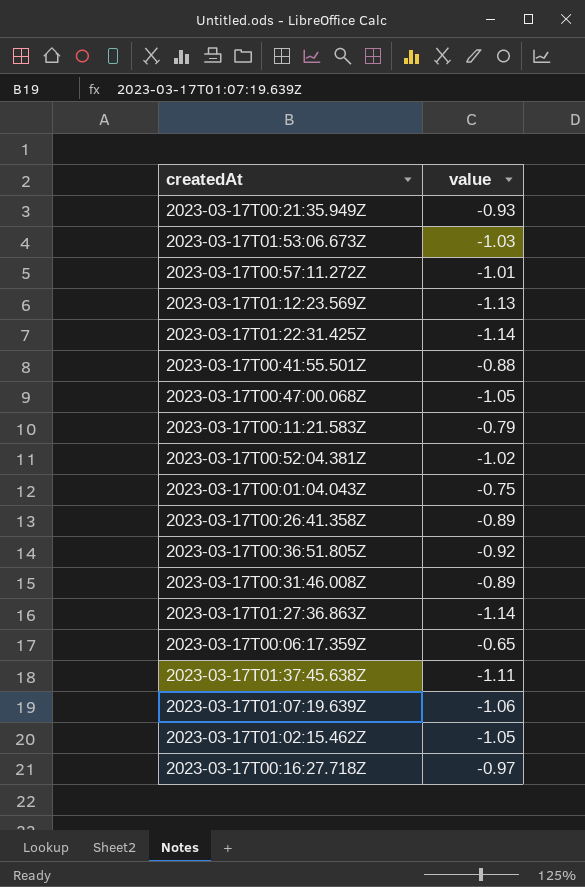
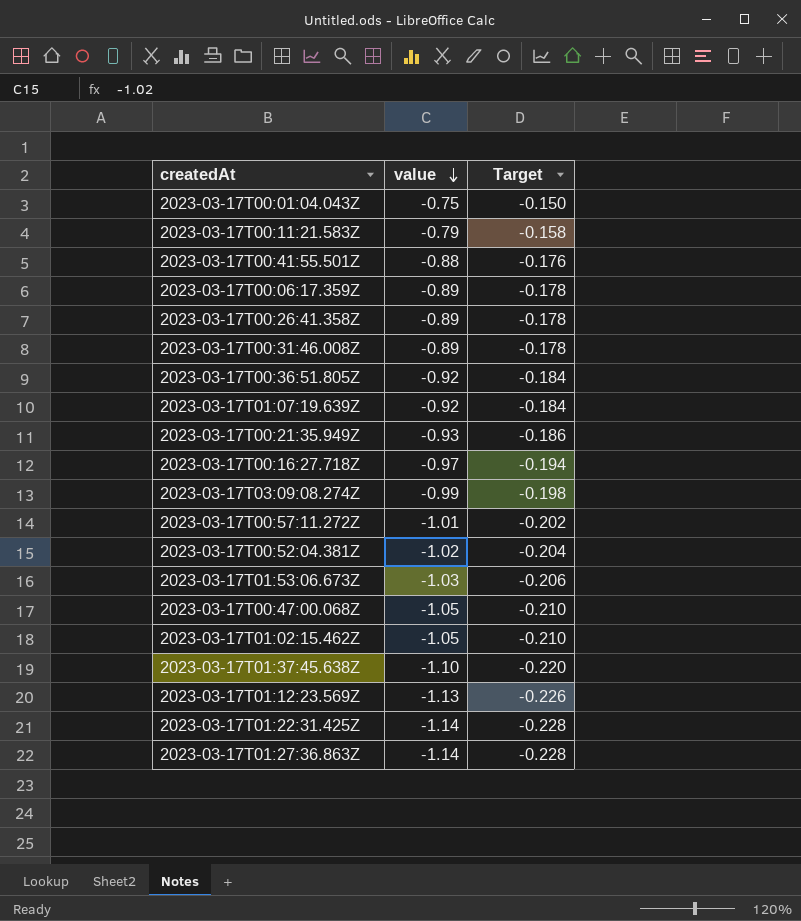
row order: none -> value descending
column Target | formula: none -> [value] * 0.2
2023-03-17T00:06:17.359Z | value: -0.65 -> -0.89
2023-03-17T01:07:19.639Z | value: -1.06 -> -0.92
row 2023-03-17T03:09:08.274Z: none -> -0.99 | -0.198
2023-03-17T01:37:45.638Z | value: -1.11 -> -1.10

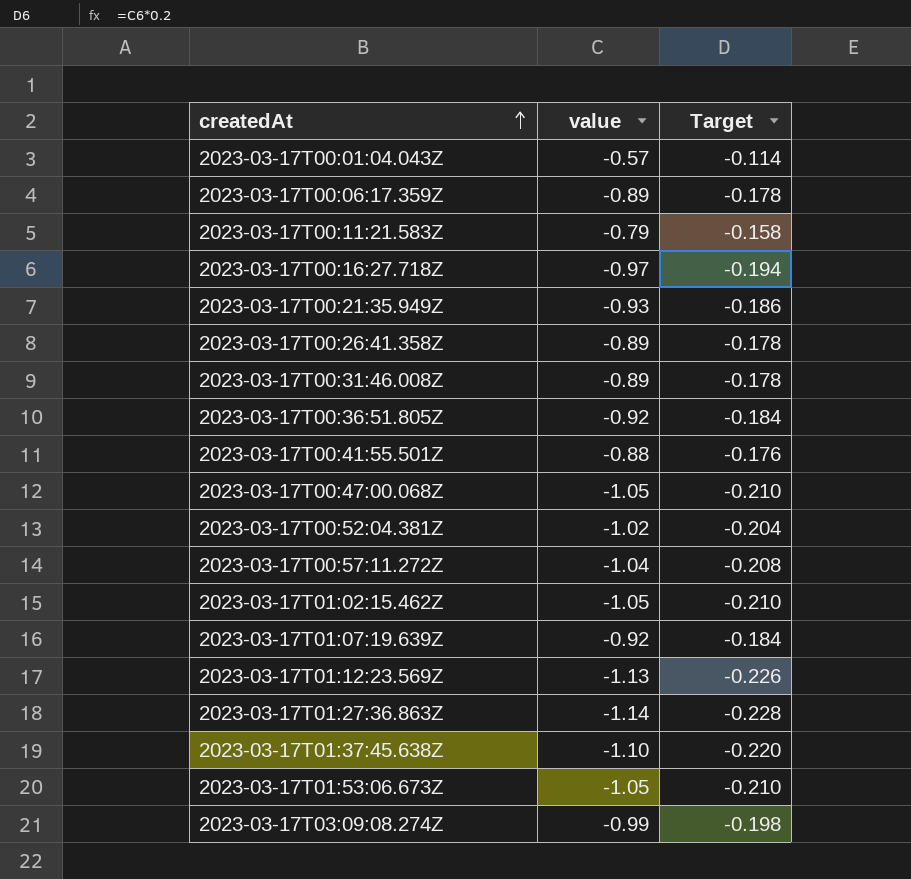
row order: value descending -> createdAt ascending
row 2023-03-17T01:22:31.425Z: -1.14 | -0.228 -> none
2023-03-17T00:01:04.043Z | value: -0.75 -> -0.57
2023-03-17T00:01:04.043Z | Target: -0.150 -> -0.114
2023-03-17T00:57:11.272Z | value: -1.01 -> -1.04
2023-03-17T00:57:11.272Z | Target: -0.202 -> -0.208
2023-03-17T01:53:06.673Z | value: -1.03 -> -1.05
2023-03-17T01:53:06.673Z | Target: -0.206 -> -0.210

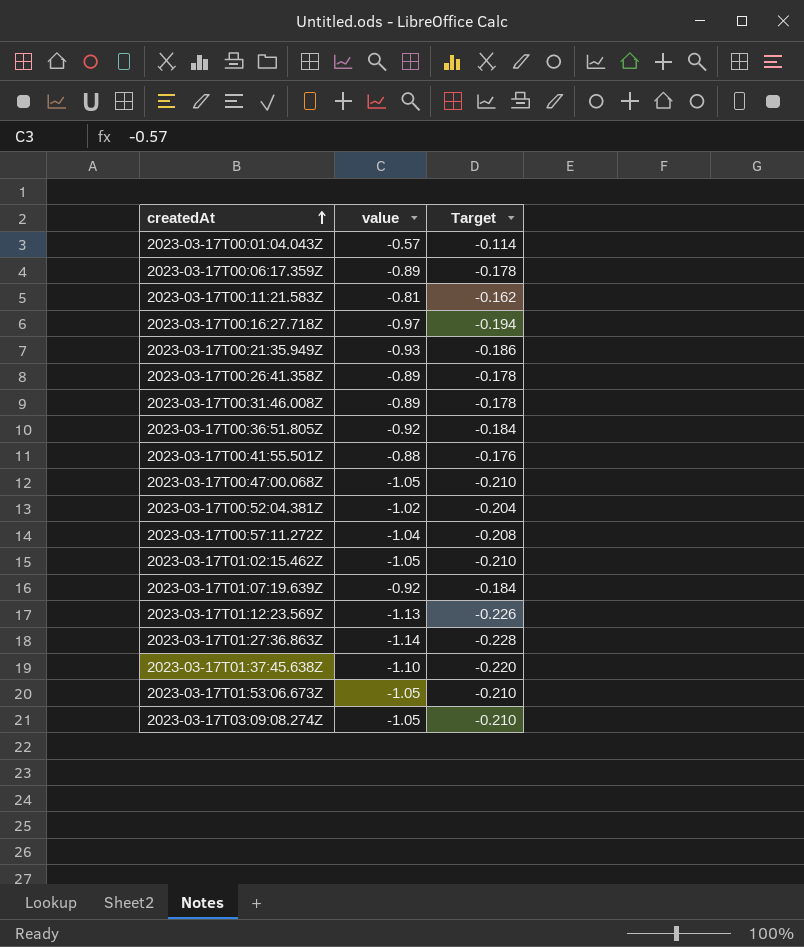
2023-03-17T00:11:21.583Z | value: -0.79 -> -0.81
2023-03-17T00:11:21.583Z | Target: -0.158 -> -0.162
2023-03-17T03:09:08.274Z | value: -0.99 -> -1.05
2023-03-17T03:09:08.274Z | Target: -0.198 -> -0.210

